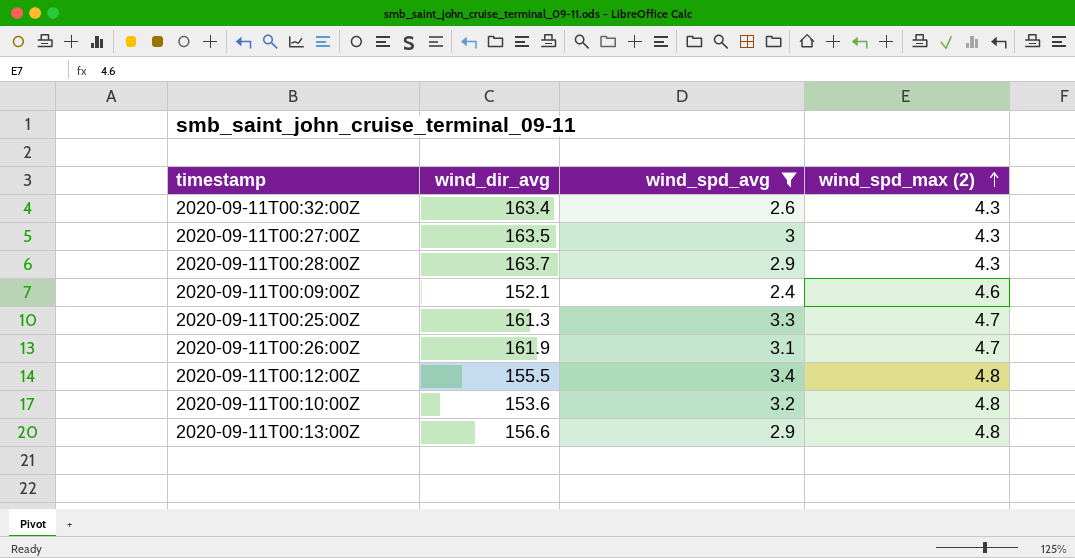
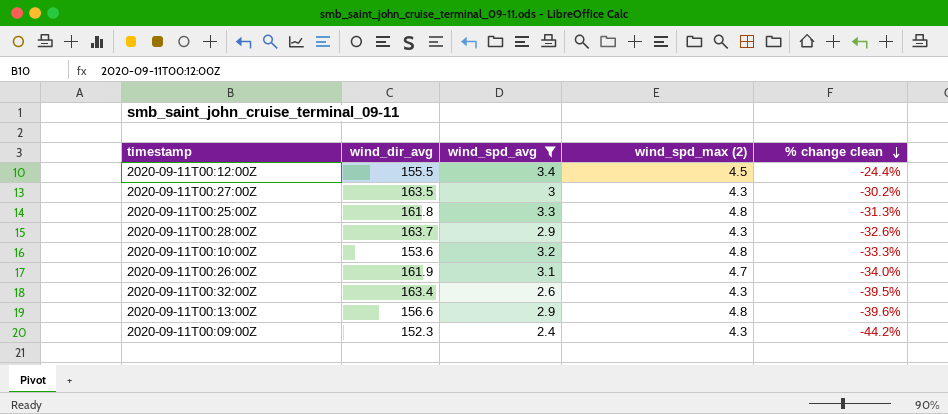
row order: wind_spd_max (2) ascending -> % change clean descending
column % change clean | formula: none -> ([wind_spd_avg] - [wind_spd_max (2)]) / [wind_spd_max (2)]
2020-09-11T00:12:00Z | wind_spd_max (2): 4.8 -> 4.5
2020-09-11T00:25:00Z | wind_dir_avg: 161.3 -> 161.8
2020-09-11T00:25:00Z | wind_spd_max (2): 4.7 -> 4.8
2020-09-11T00:09:00Z | wind_dir_avg: 152.1 -> 152.3
2020-09-11T00:09:00Z | wind_spd_max (2): 4.6 -> 4.3

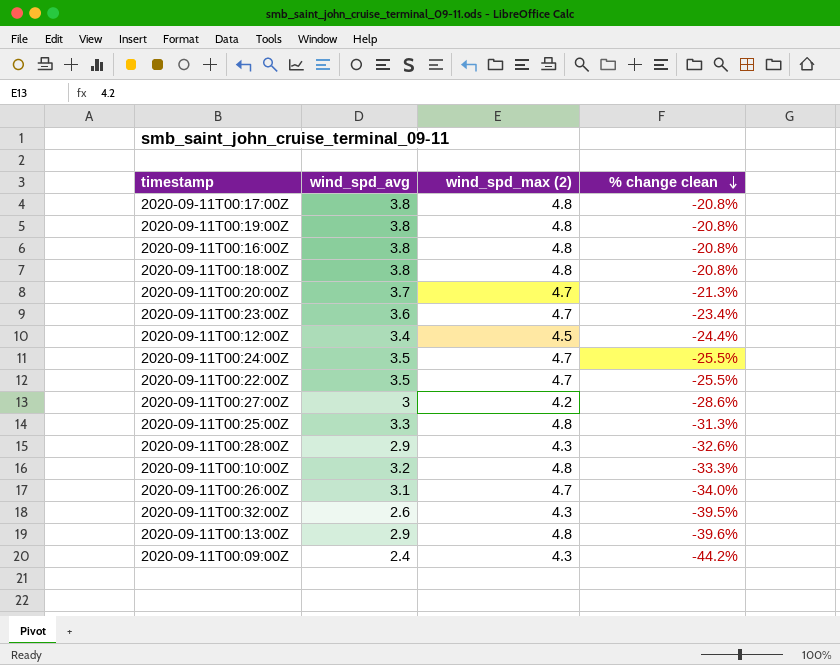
filter: wind_spd_avg <= 3.4 -> none
column wind_dir_avg | position: 2 -> none
2020-09-11T00:27:00Z | wind_spd_max (2): 4.3 -> 4.2
2020-09-11T00:27:00Z | % change clean: -30.2% -> -28.6%

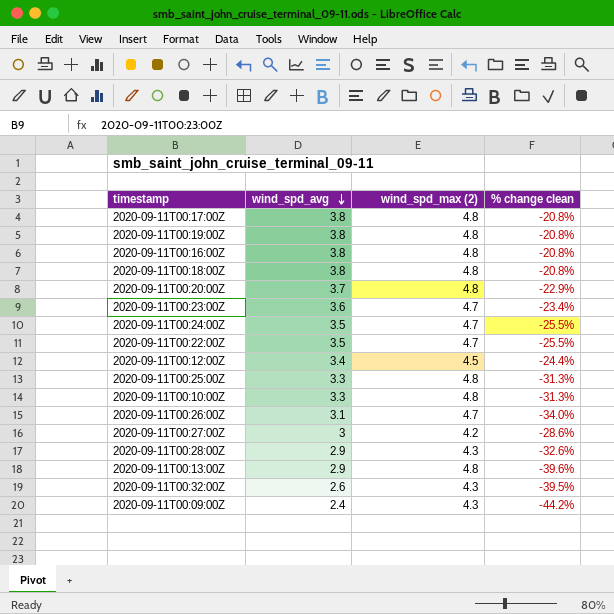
row order: % change clean descending -> wind_spd_avg descending
2020-09-11T00:20:00Z | wind_spd_max (2): 4.7 -> 4.8
2020-09-11T00:20:00Z | % change clean: -21.3% -> -22.9%
2020-09-11T00:10:00Z | wind_spd_avg: 3.2 -> 3.3
2020-09-11T00:10:00Z | % change clean: -33.3% -> -31.3%

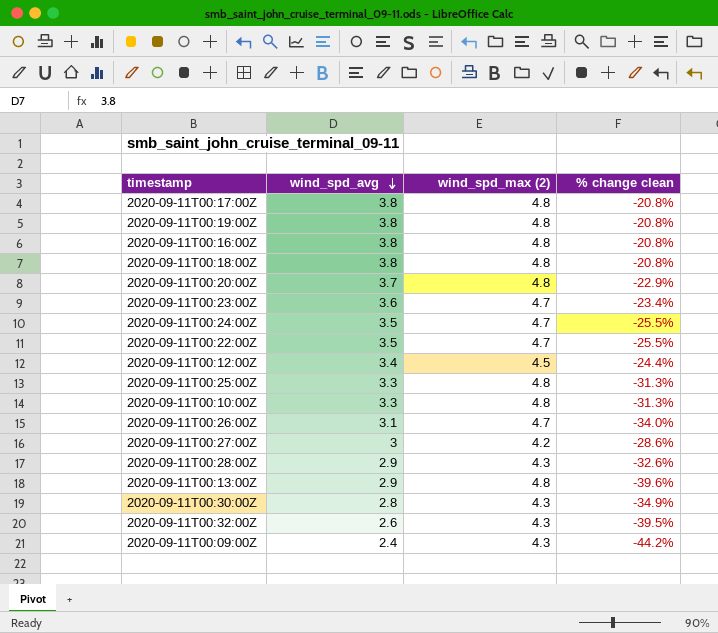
row 2020-09-11T00:30:00Z: none -> 2.8 | 4.3 | -34.9%

